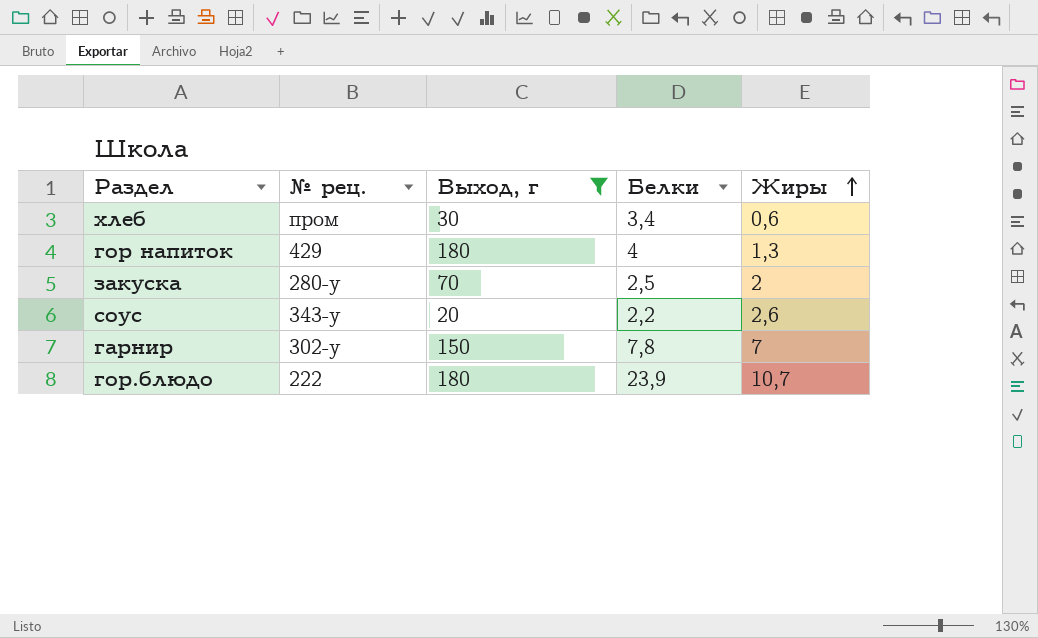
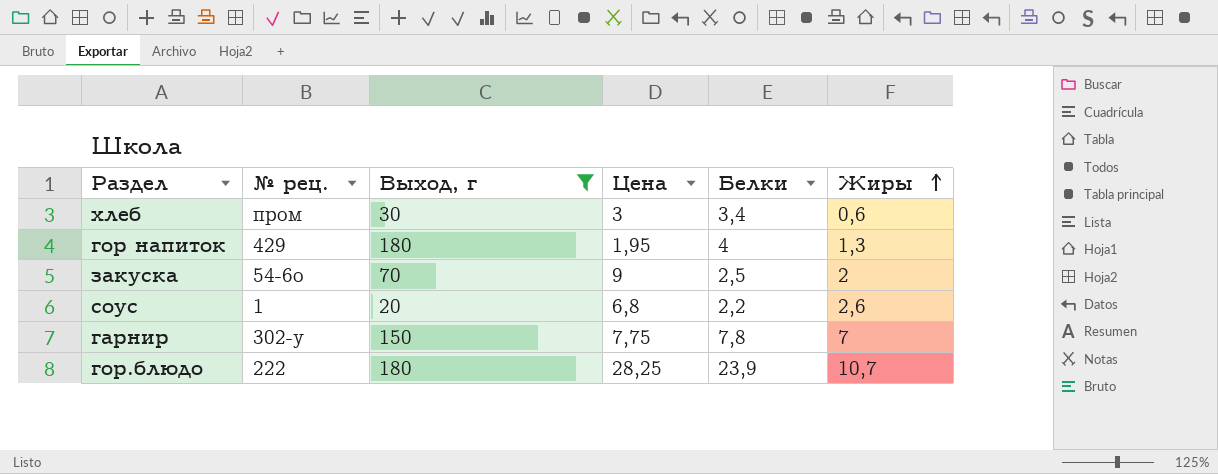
column Цена | position: none -> 4
закуска | № рец.: 280-у -> 54-6о
соус | № рец.: 343-у -> 1

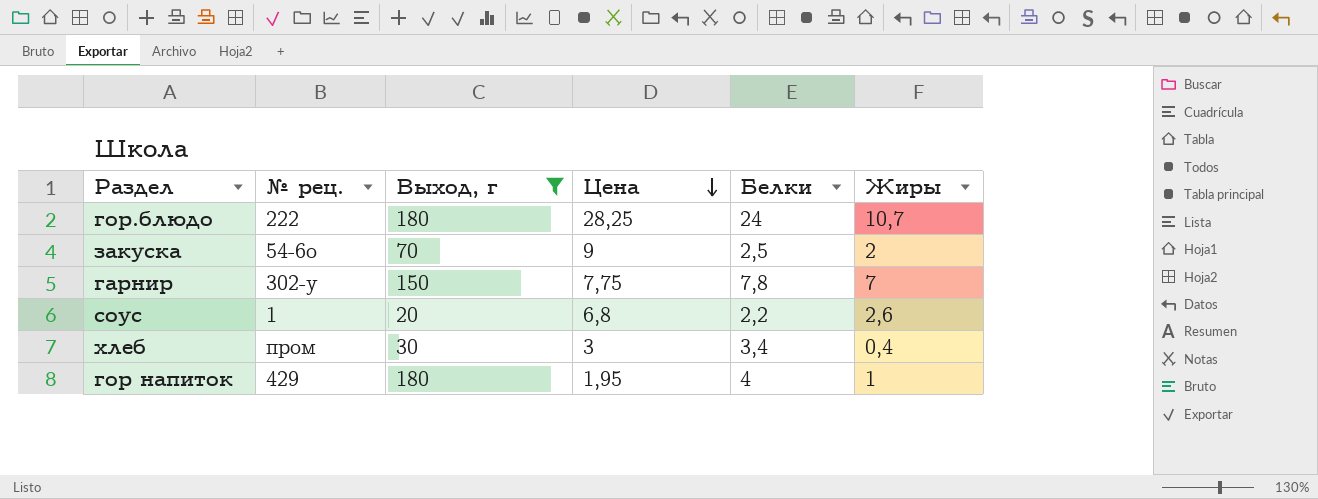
row order: Жиры ascending -> Цена descending
гор.блюдо | Белки: 23,9 -> 24
хлеб | Жиры: 0,6 -> 0,4
гор напиток | Жиры: 1,3 -> 1

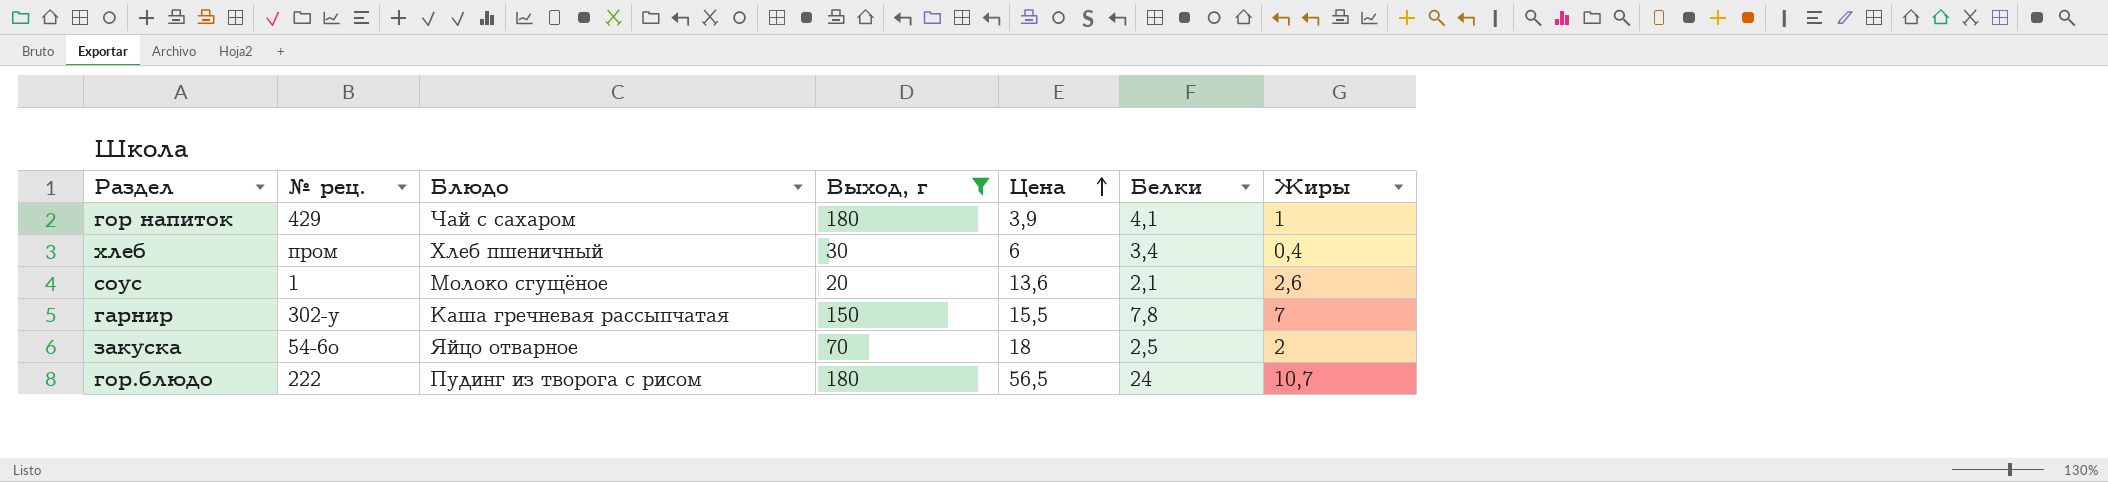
row order: Цена descending -> Цена ascending
column Блюдо | position: none -> 3
гор напиток | Цена: 1,95 -> 3,9
гор напиток | Белки: 4 -> 4,1
хлеб | Цена: 3 -> 6
соус | Цена: 6,8 -> 13,6
соус | Белки: 2,2 -> 2,1
гарнир | Цена: 7,75 -> 15,5
закуска | Цена: 9 -> 18
гор.блюдо | Цена: 28,25 -> 56,5

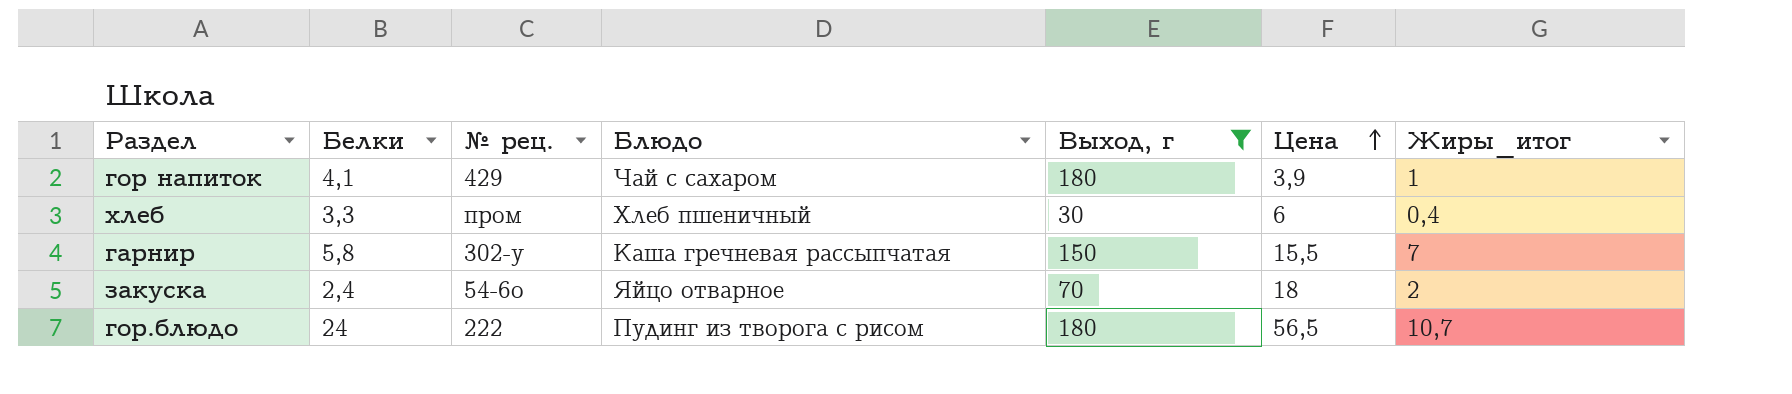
column Белки | position: 6 -> 2
column name: Жиры -> Жиры_итог
row соус: 1 | Молоко сгущёное | 20 | 13,6 | 2,1 | 2,6 -> none
хлеб | Белки: 3,4 -> 3,3
гарнир | Белки: 7,8 -> 5,8
закуска | Белки: 2,5 -> 2,4

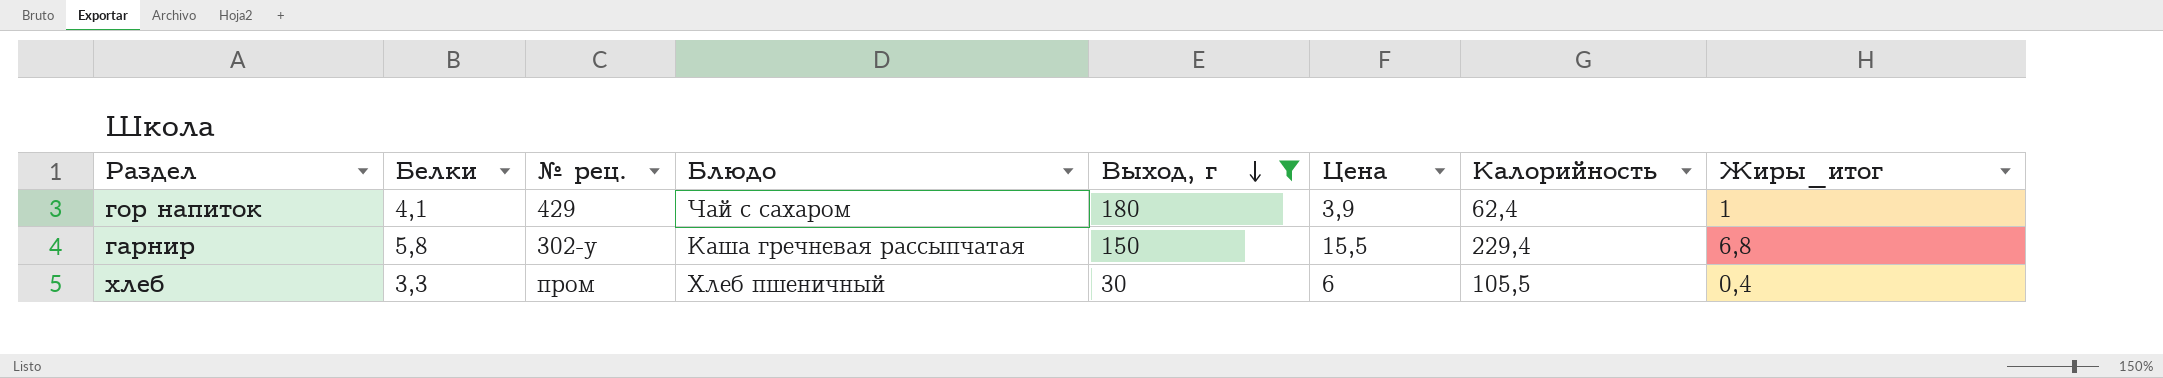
row order: Цена ascending -> Выход, г descending
column Калорийность | position: none -> 7
row закуска: 2,4 | 54-6о | Яйцо отварное | 70 | 18 | 2 -> none
row гор.блюдо: 24 | 222 | Пудинг из творога с рисом | 180 | 56,5 | 10,7 -> none
гарнир | Жиры_итог: 7 -> 6,8

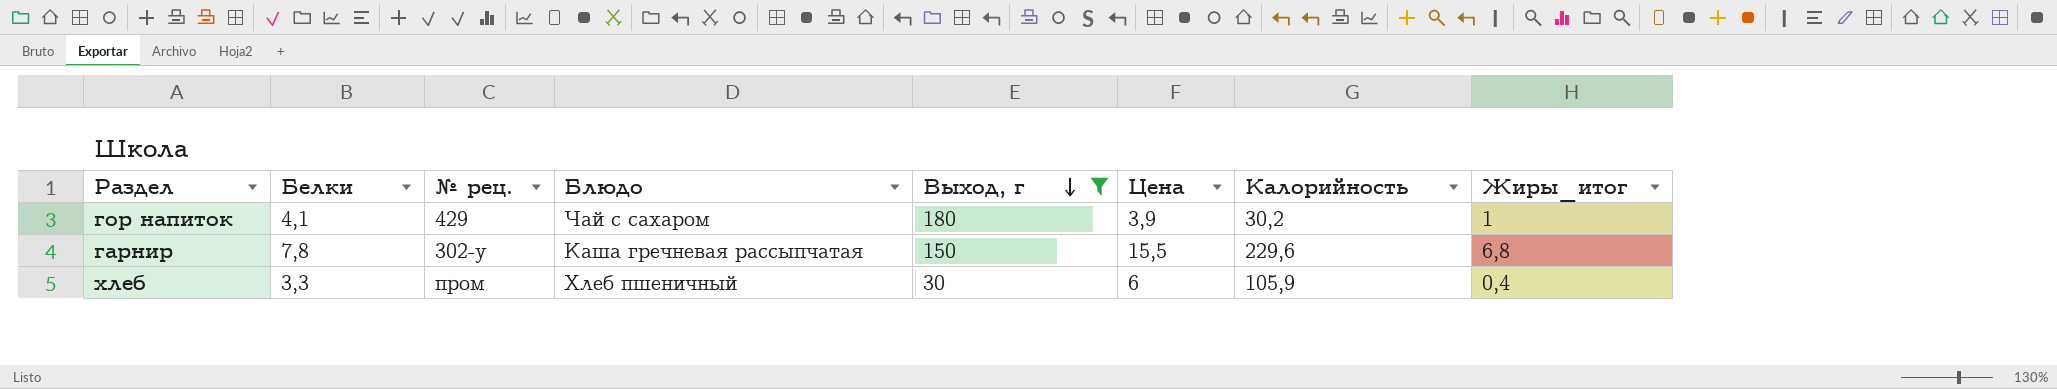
гор напиток | Калорийность: 62,4 -> 30,2
гарнир | Белки: 5,8 -> 7,8
гарнир | Калорийность: 229,4 -> 229,6
хлеб | Калорийность: 105,5 -> 105,9

